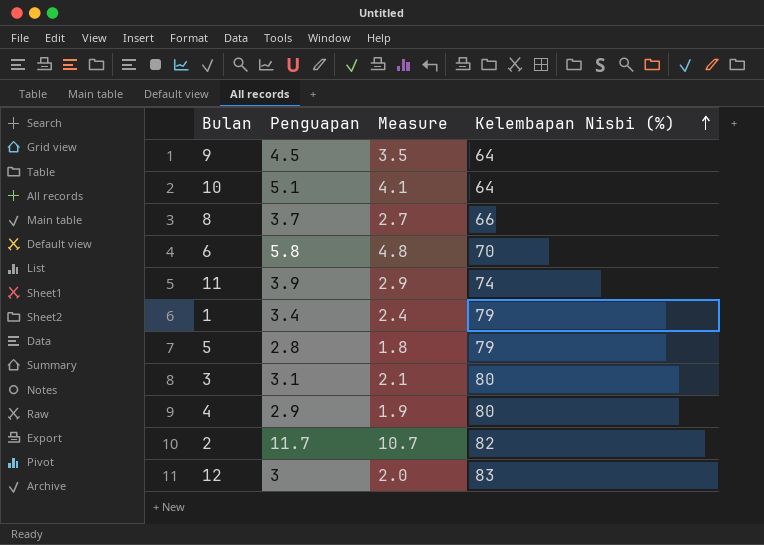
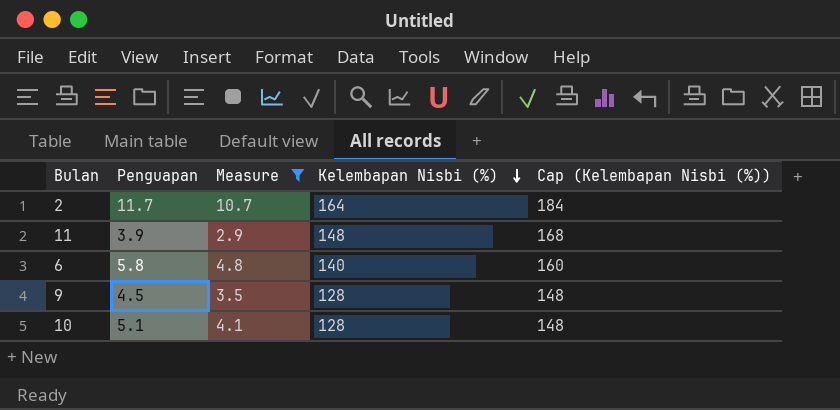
filter: none -> Measure >= 2.9
row order: Kelembapan Nisbi (%) ascending -> Kelembapan Nisbi (%) descending
column Cap (Kelembapan Nisbi (%)) | formula: none -> [Kelembapan Nisbi (%)] + 20
2 | Kelembapan Nisbi (%): 82 -> 164
11 | Kelembapan Nisbi (%): 74 -> 148
6 | Kelembapan Nisbi (%): 70 -> 140
9 | Kelembapan Nisbi (%): 64 -> 128
10 | Kelembapan Nisbi (%): 64 -> 128

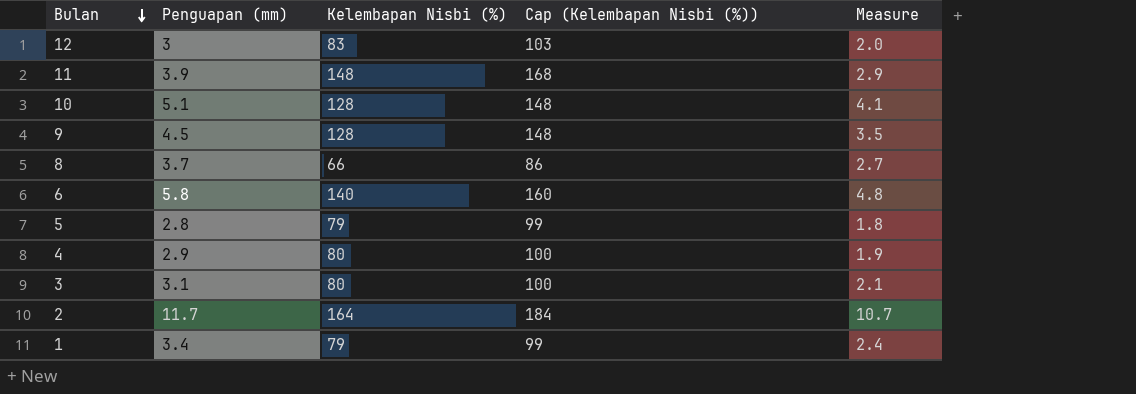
filter: Measure >= 2.9 -> none
row order: Kelembapan Nisbi (%) descending -> Bulan descending
column name: Penguapan -> Penguapan (mm)
column Measure | position: 3 -> 5

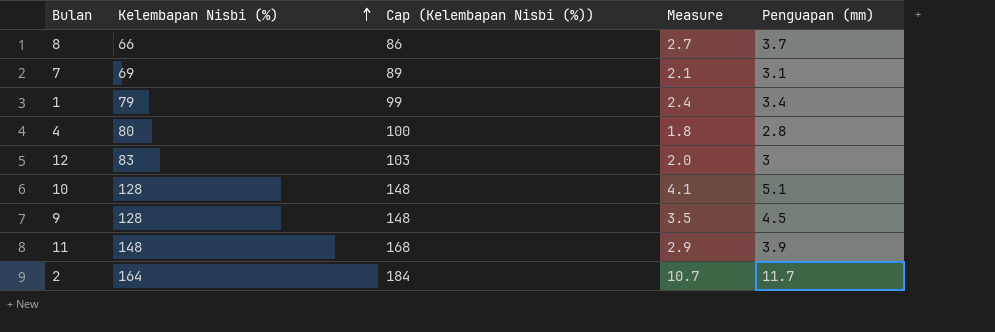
row order: Bulan descending -> Kelembapan Nisbi (%) ascending
column Penguapan (mm) | position: 2 -> 5
row 6: 5.8 | 140 | 160 | 4.8 -> none
row 5: 2.8 | 79 | 99 | 1.8 -> none
row 3: 3.1 | 80 | 100 | 2.1 -> none
row 7: none -> 69 | 89 | 2.1 | 3.1
4 | Measure: 1.9 -> 1.8
4 | Penguapan (mm): 2.9 -> 2.8

